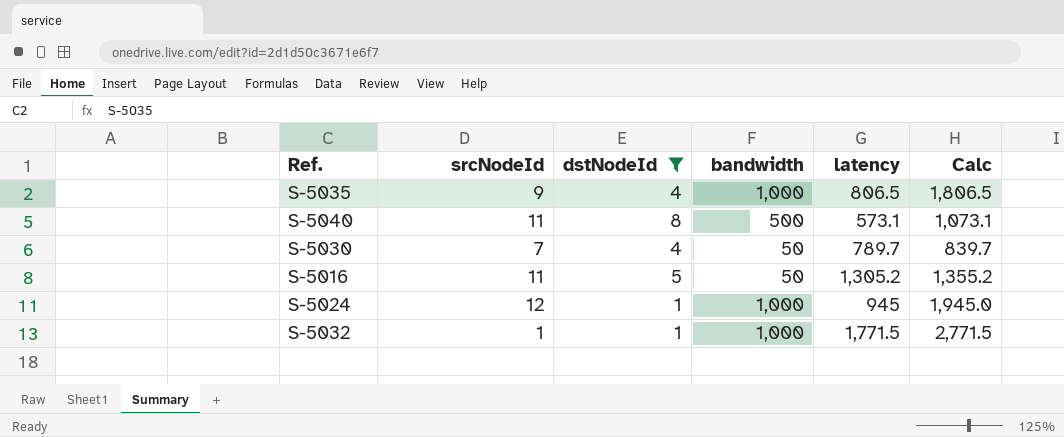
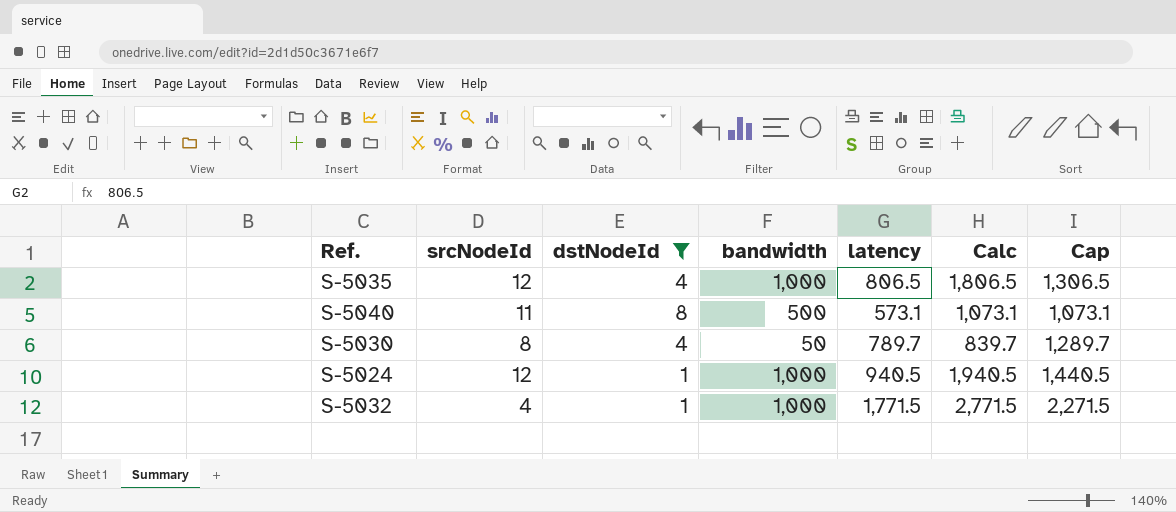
column Cap | formula: none -> [latency] + 500
row S-5016: 11 | 5 | 50 | 1,305.2 | 1,355.2 -> none
S-5035 | srcNodeId: 9 -> 12
S-5030 | srcNodeId: 7 -> 8
S-5024 | latency: 945 -> 940.5
S-5024 | Calc: 1,945.0 -> 1,940.5
S-5032 | srcNodeId: 1 -> 4

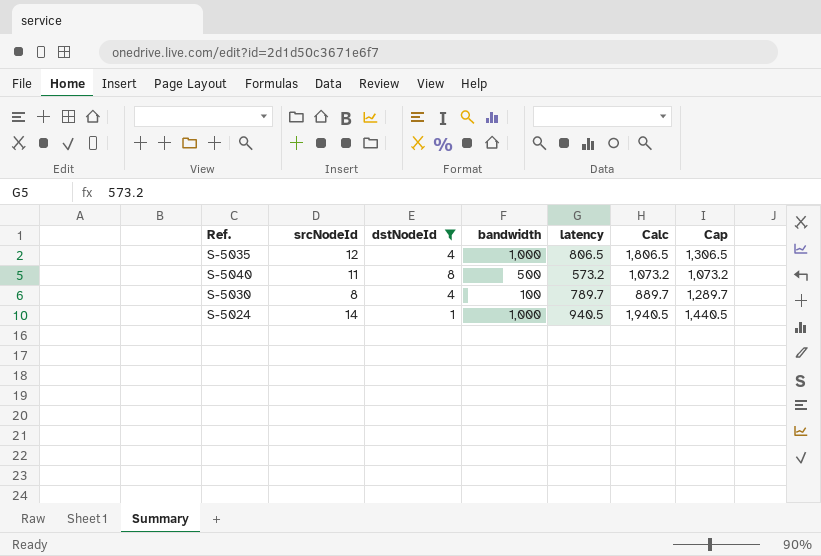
row S-5032: 4 | 1 | 1,000 | 1,771.5 | 2,771.5 | 2,271.5 -> none
S-5040 | latency: 573.1 -> 573.2
S-5040 | Calc: 1,073.1 -> 1,073.2
S-5040 | Cap: 1,073.1 -> 1,073.2
S-5030 | bandwidth: 50 -> 100
S-5030 | Calc: 839.7 -> 889.7
S-5024 | srcNodeId: 12 -> 14

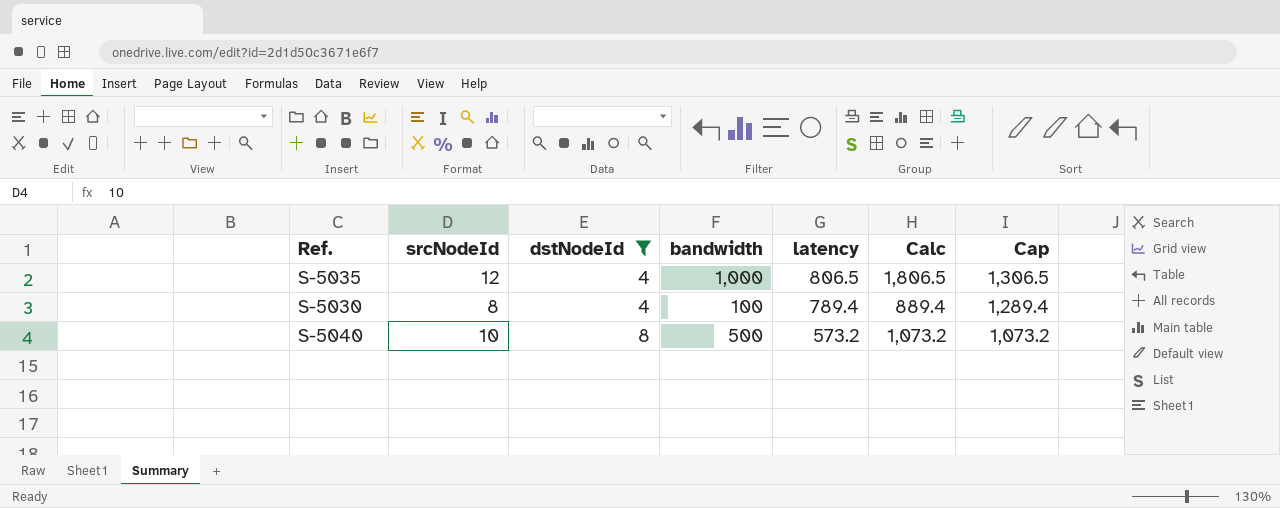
row order: none -> dstNodeId ascending
row S-5024: 14 | 1 | 1,000 | 940.5 | 1,940.5 | 1,440.5 -> none
S-5030 | latency: 789.7 -> 789.4
S-5030 | Calc: 889.7 -> 889.4
S-5030 | Cap: 1,289.7 -> 1,289.4
S-5040 | srcNodeId: 11 -> 10

